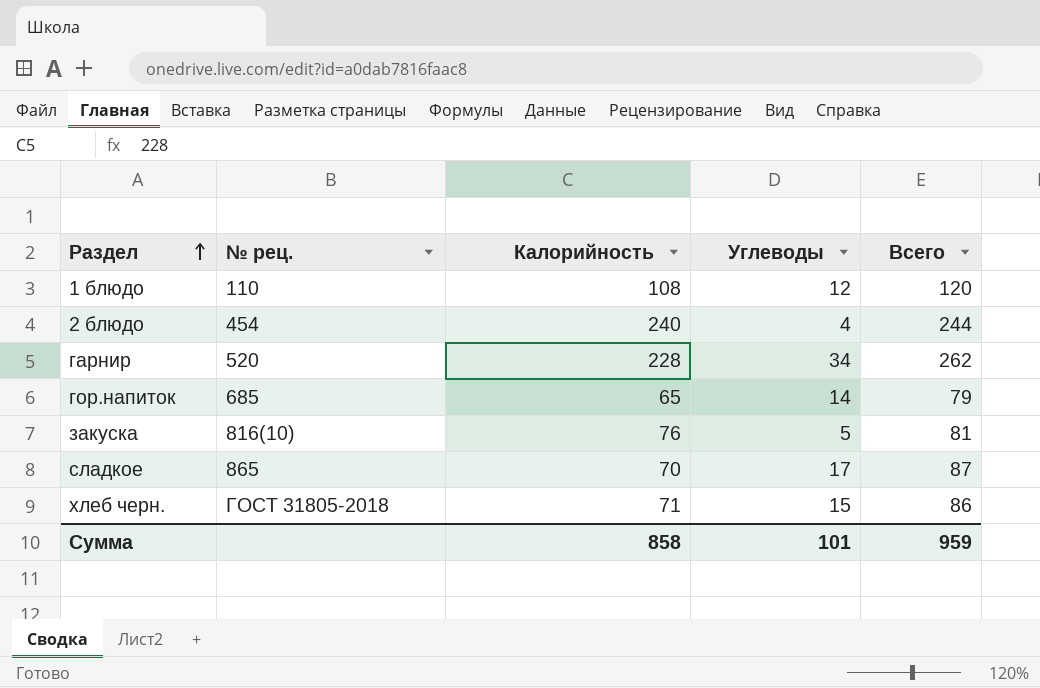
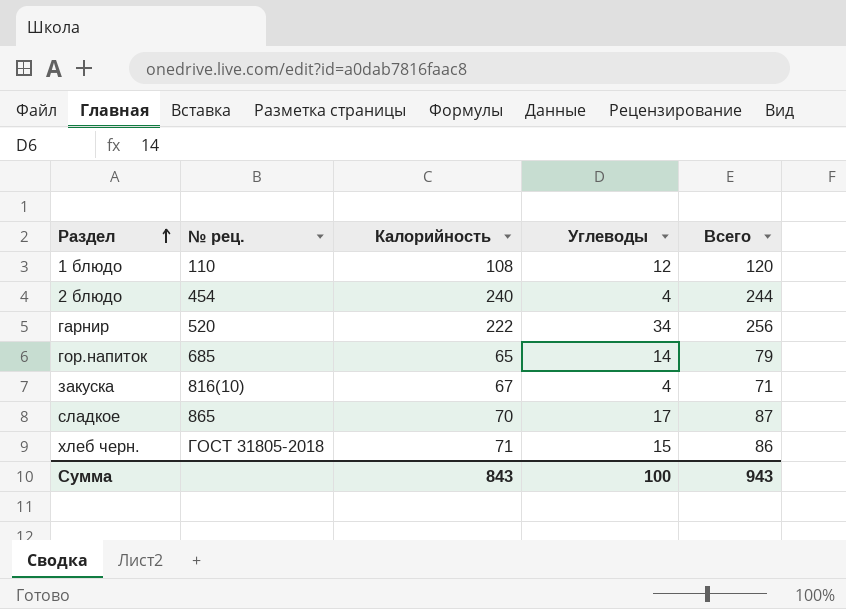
гарнир | Калорийность: 228 -> 222
гарнир | Всего: 262 -> 256
закуска | Калорийность: 76 -> 67
закуска | Углеводы: 5 -> 4
закуска | Всего: 81 -> 71
Сумма | Калорийность: 858 -> 843
Сумма | Углеводы: 101 -> 100
Сумма | Всего: 959 -> 943

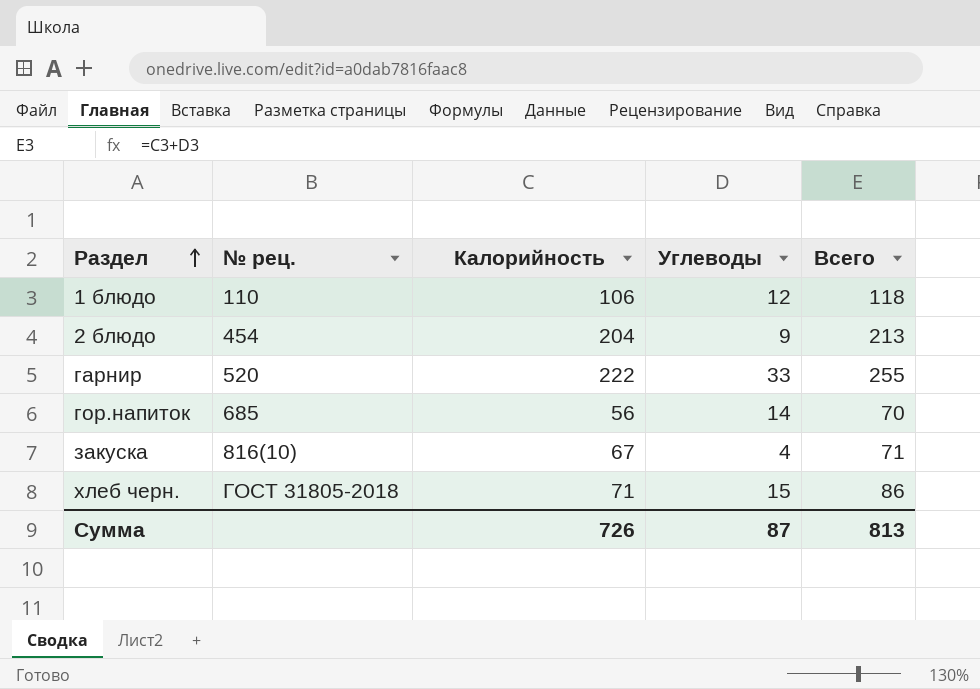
row сладкое: 865 | 70 | 17 | 87 -> none
1 блюдо | Калорийность: 108 -> 106
1 блюдо | Всего: 120 -> 118
2 блюдо | Калорийность: 240 -> 204
2 блюдо | Углеводы: 4 -> 9
2 блюдо | Всего: 244 -> 213
гарнир | Углеводы: 34 -> 33
гарнир | Всего: 256 -> 255
гор.напиток | Калорийность: 65 -> 56
гор.напиток | Всего: 79 -> 70
Сумма | Калорийность: 843 -> 726
Сумма | Углеводы: 100 -> 87
Сумма | Всего: 943 -> 813

